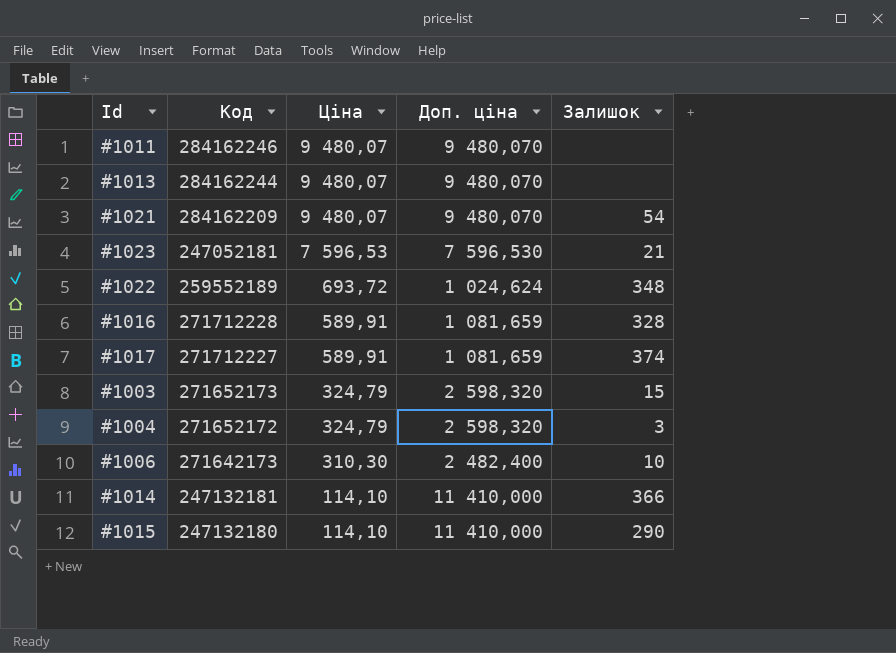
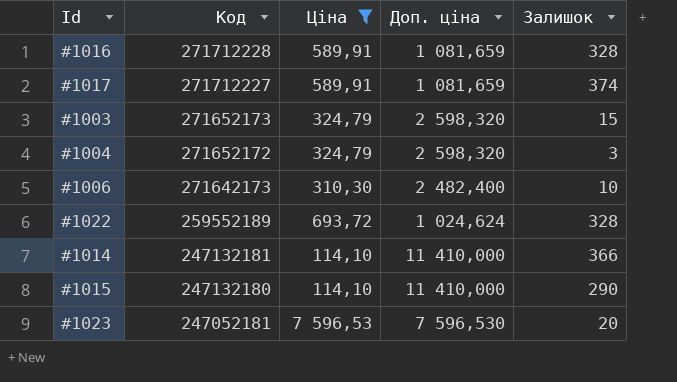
filter: none -> Ціна != 9 480,07
row order: Ціна descending -> Код descending
#1022 | Залишок: 348 -> 328
#1023 | Залишок: 21 -> 20

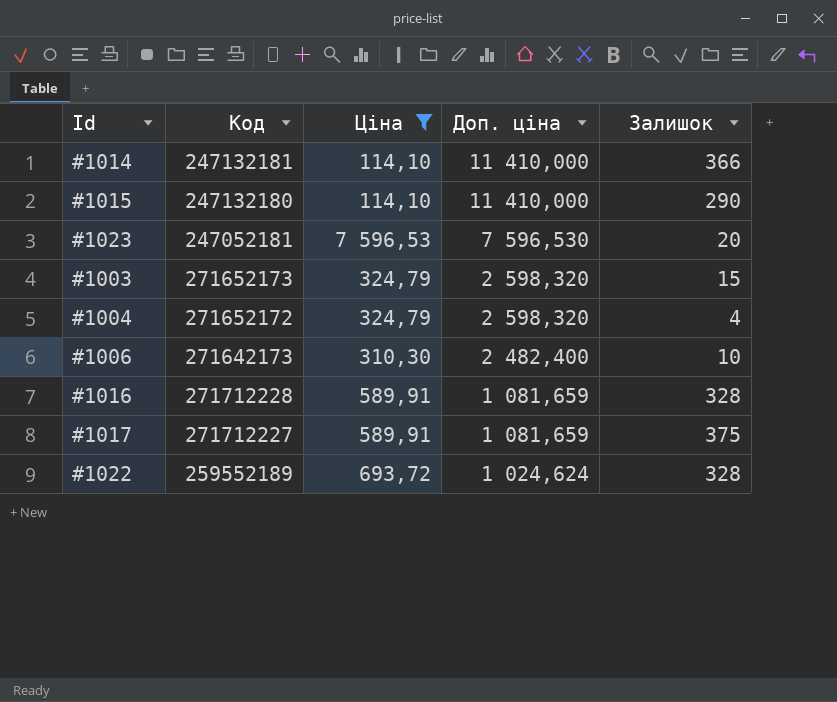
row order: Код descending -> Доп. ціна descending
#1004 | Залишок: 3 -> 4
#1017 | Залишок: 374 -> 375

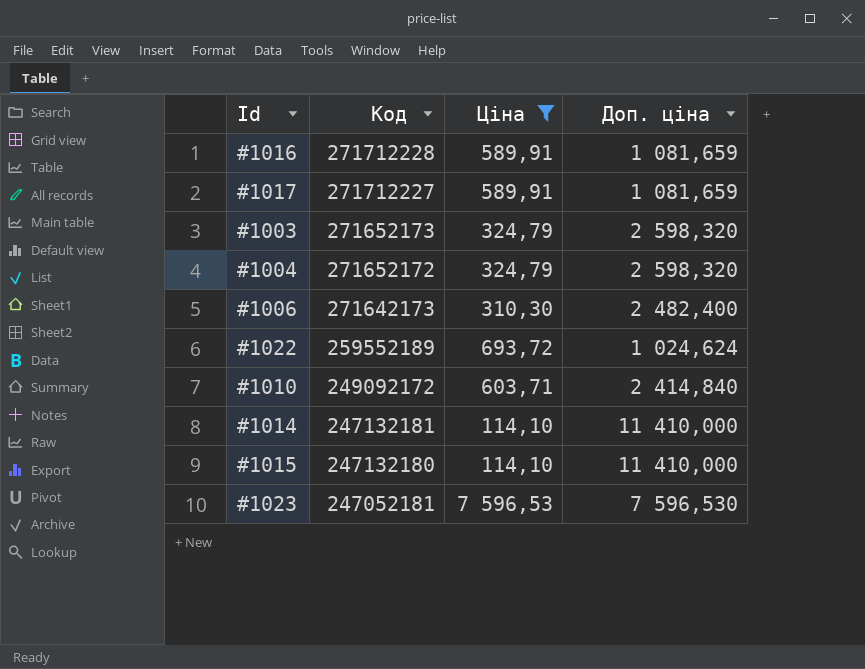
row order: Доп. ціна descending -> Код descending
column Залишок | position: 5 -> none
row #1010: none -> 249092172 | 603,71 | 2 414,840

